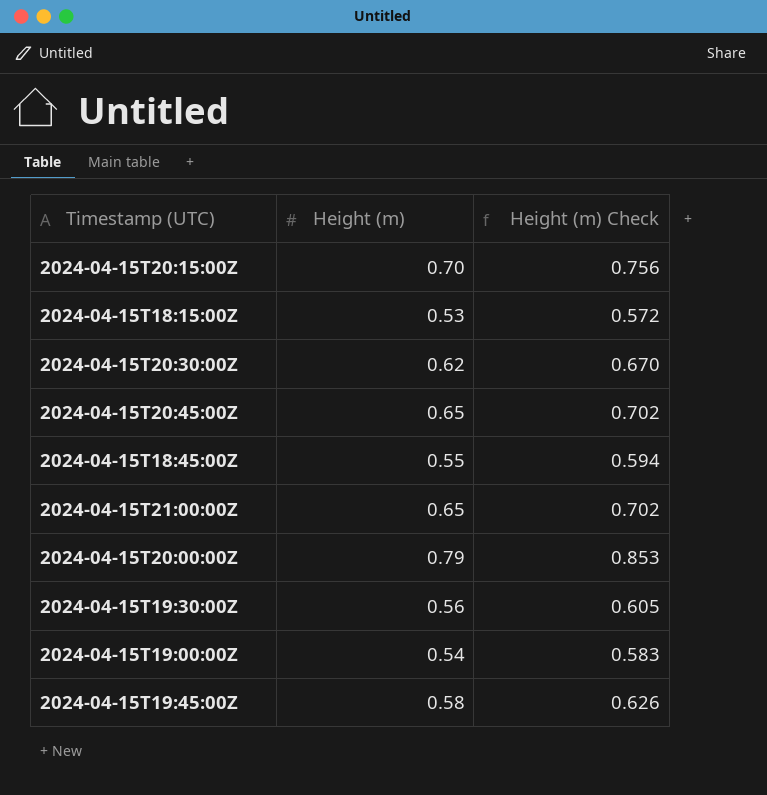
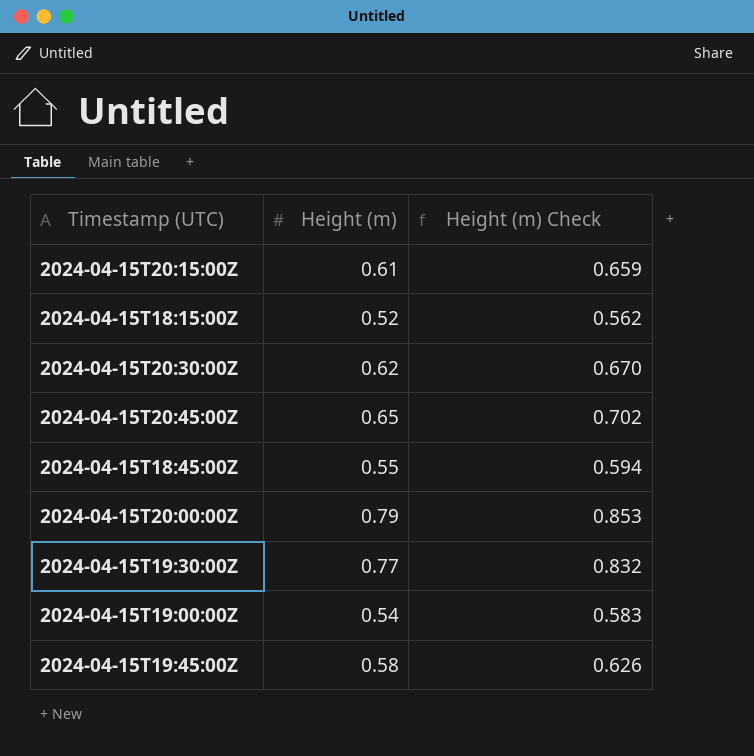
row 2024-04-15T21:00:00Z: 0.65 | 0.702 -> none
2024-04-15T20:15:00Z | Height (m): 0.70 -> 0.61
2024-04-15T20:15:00Z | Height (m) Check: 0.756 -> 0.659
2024-04-15T18:15:00Z | Height (m): 0.53 -> 0.52
2024-04-15T18:15:00Z | Height (m) Check: 0.572 -> 0.562
2024-04-15T19:30:00Z | Height (m): 0.56 -> 0.77
2024-04-15T19:30:00Z | Height (m) Check: 0.605 -> 0.832

